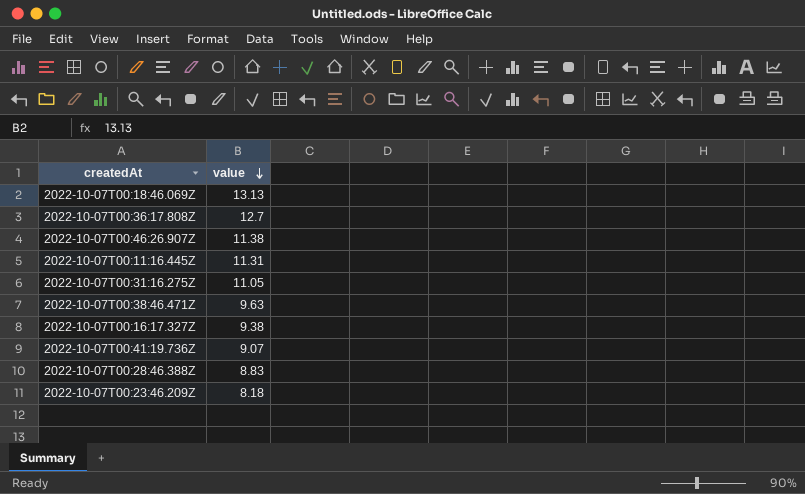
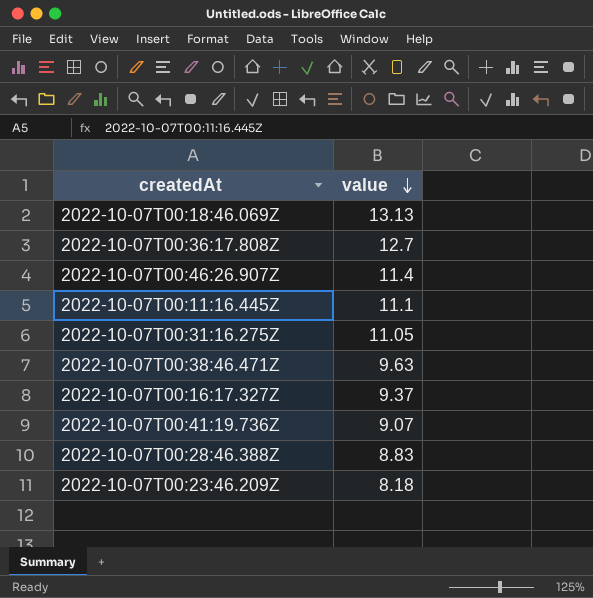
2022-10-07T00:46:26.907Z | value: 11.38 -> 11.4
2022-10-07T00:11:16.445Z | value: 11.31 -> 11.1
2022-10-07T00:16:17.327Z | value: 9.38 -> 9.37

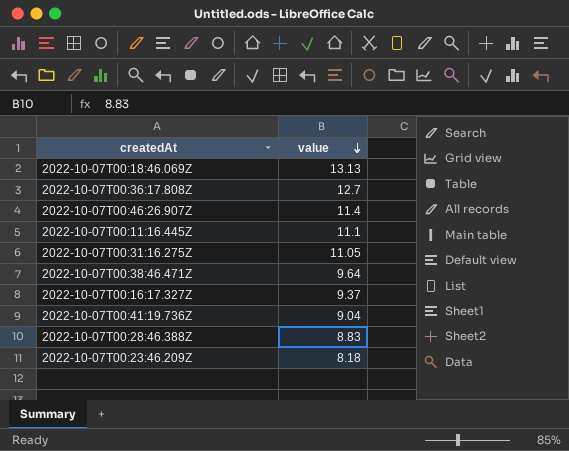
2022-10-07T00:38:46.471Z | value: 9.63 -> 9.64
2022-10-07T00:41:19.736Z | value: 9.07 -> 9.04

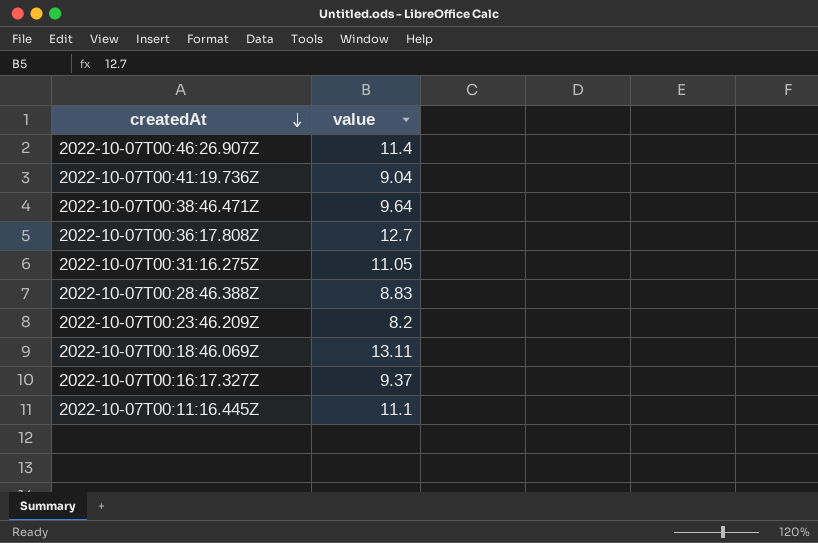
row order: value descending -> createdAt descending
2022-10-07T00:23:46.209Z | value: 8.18 -> 8.2
2022-10-07T00:18:46.069Z | value: 13.13 -> 13.11

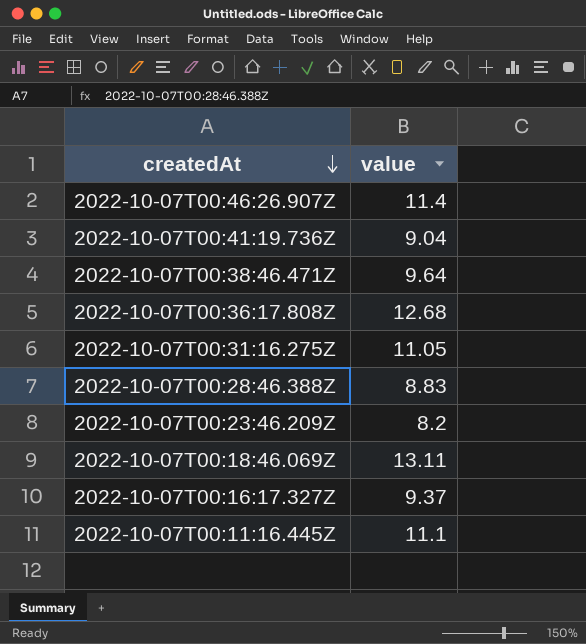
2022-10-07T00:36:17.808Z | value: 12.7 -> 12.68

